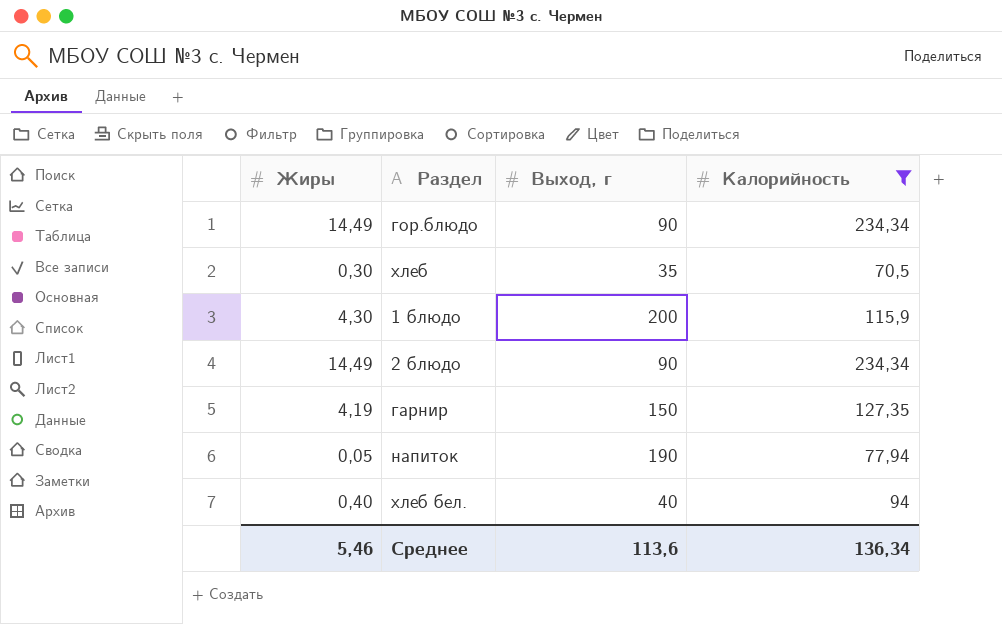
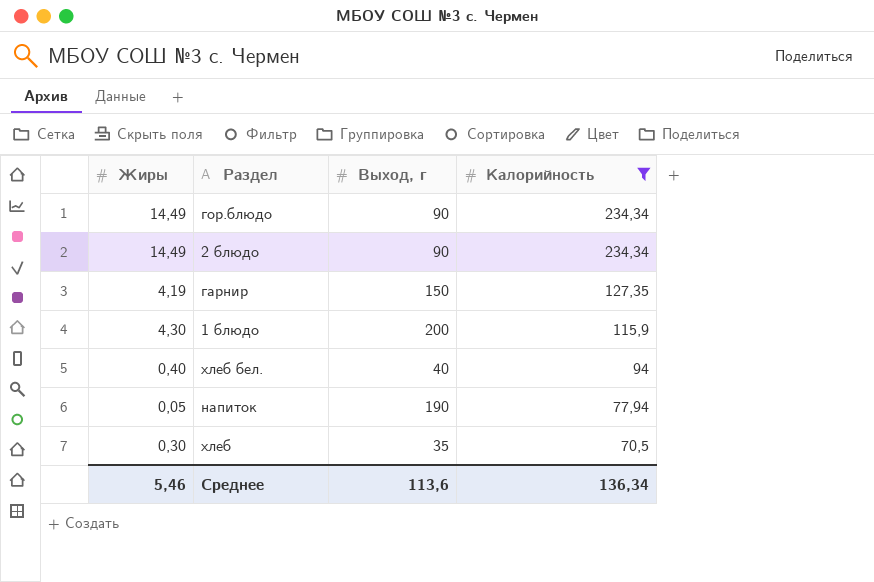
row order: none -> Калорийность descending

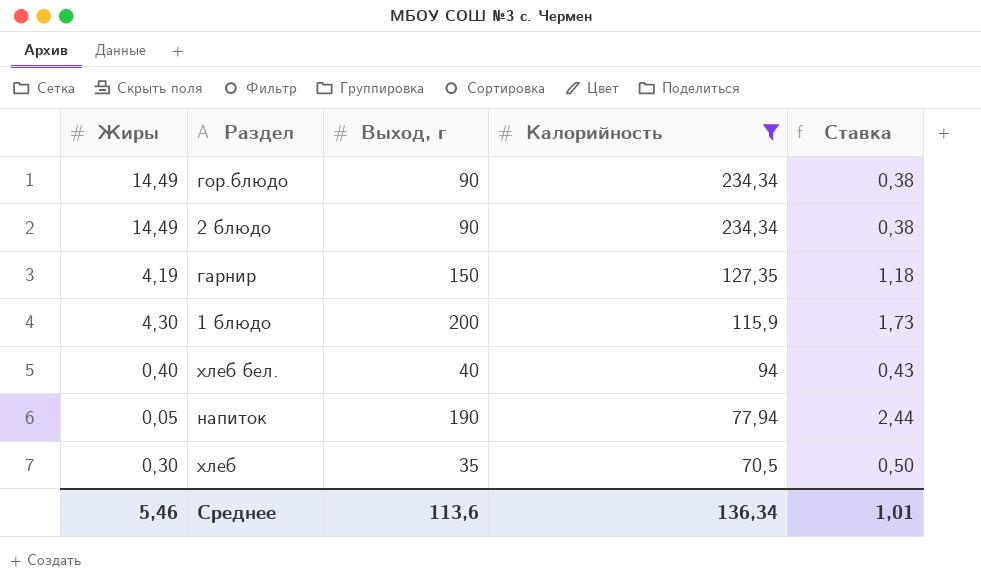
column Ставка | formula: none -> [Выход, г] / [Калорийность]

